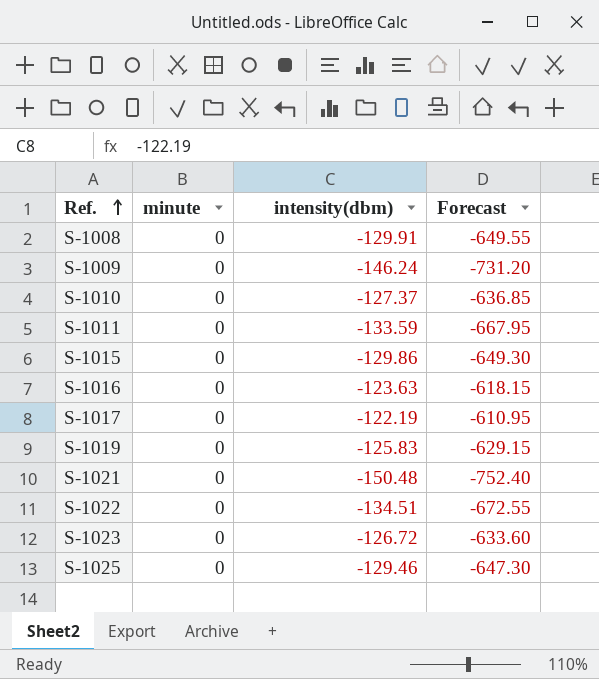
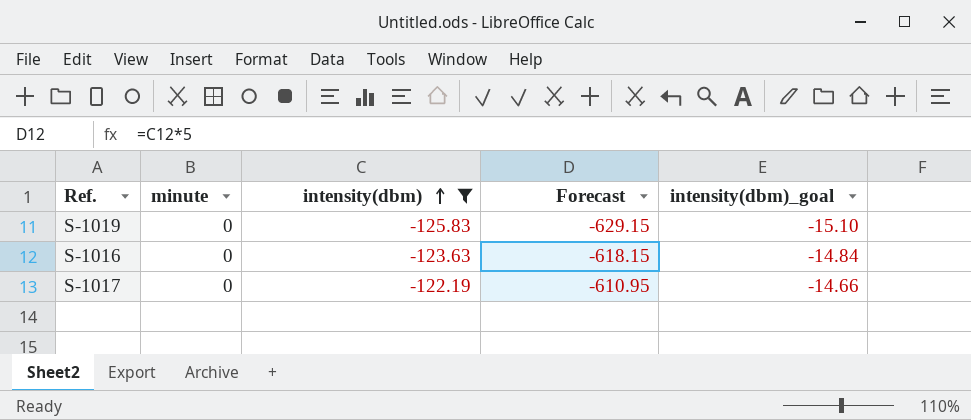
filter: none -> intensity(dbm) >= -125.83
row order: Ref. ascending -> intensity(dbm) ascending
column intensity(dbm)_goal | formula: none -> [intensity(dbm)] * 0.12

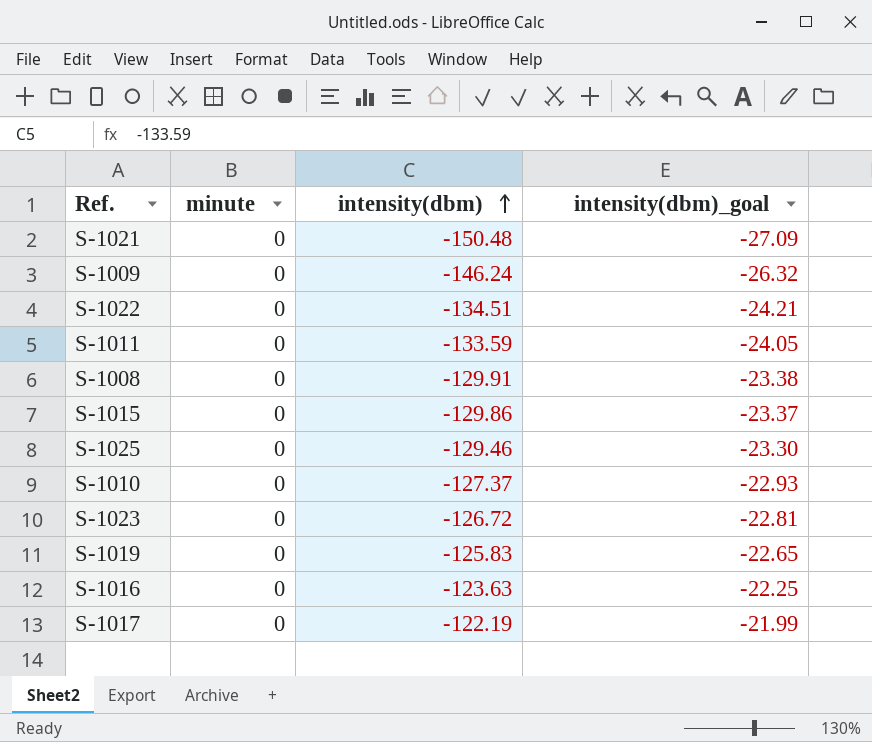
filter: intensity(dbm) >= -125.83 -> none
column Forecast | formula: [intensity(dbm)] * 5 -> none
column intensity(dbm)_goal | formula: [intensity(dbm)] * 0.12 -> [intensity(dbm)] * 0.18

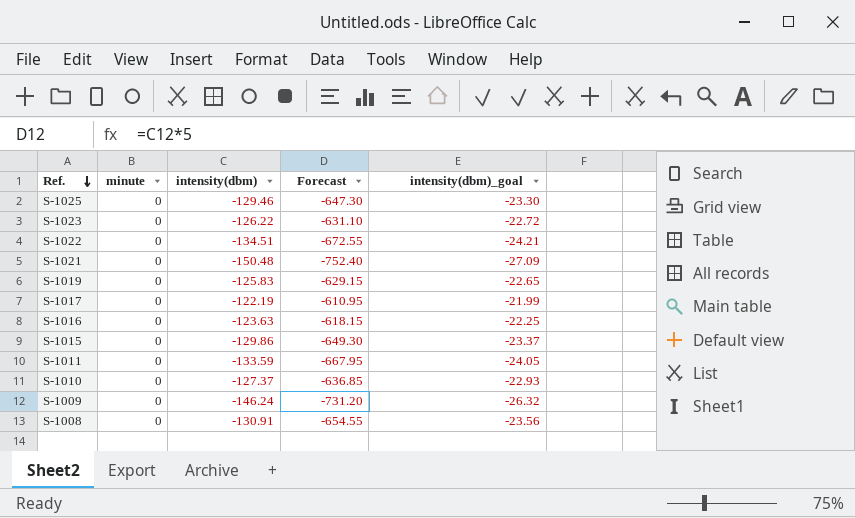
row order: intensity(dbm) ascending -> Ref. descending
column Forecast | formula: none -> [intensity(dbm)] * 5
S-1023 | intensity(dbm): -126.72 -> -126.22
S-1023 | intensity(dbm)_goal: -22.81 -> -22.72
S-1008 | intensity(dbm): -129.91 -> -130.91
S-1008 | intensity(dbm)_goal: -23.38 -> -23.56

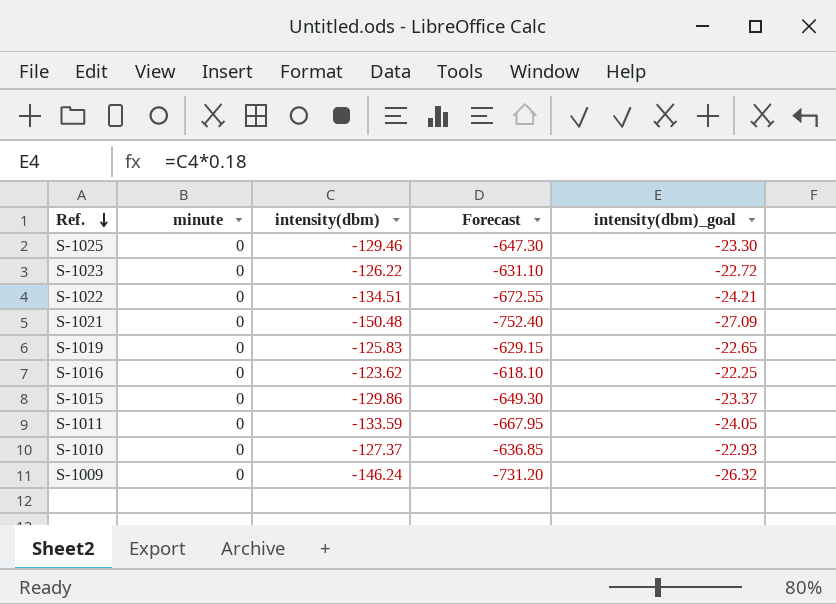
row S-1017: 0 | -122.19 | -610.95 | -21.99 -> none
row S-1008: 0 | -130.91 | -654.55 | -23.56 -> none
S-1016 | intensity(dbm): -123.63 -> -123.62
S-1016 | Forecast: -618.15 -> -618.10

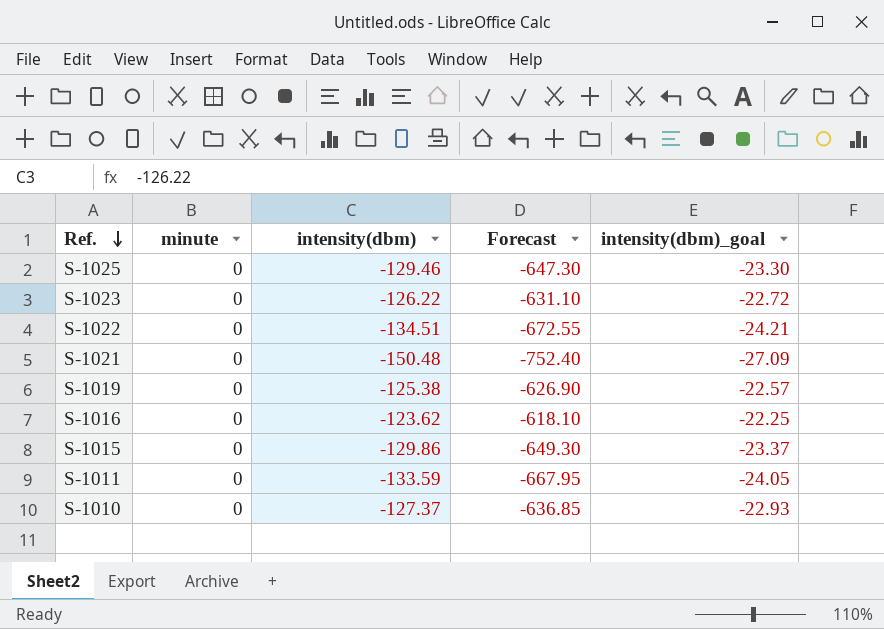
row S-1009: 0 | -146.24 | -731.20 | -26.32 -> none
S-1019 | intensity(dbm): -125.83 -> -125.38
S-1019 | Forecast: -629.15 -> -626.90
S-1019 | intensity(dbm)_goal: -22.65 -> -22.57

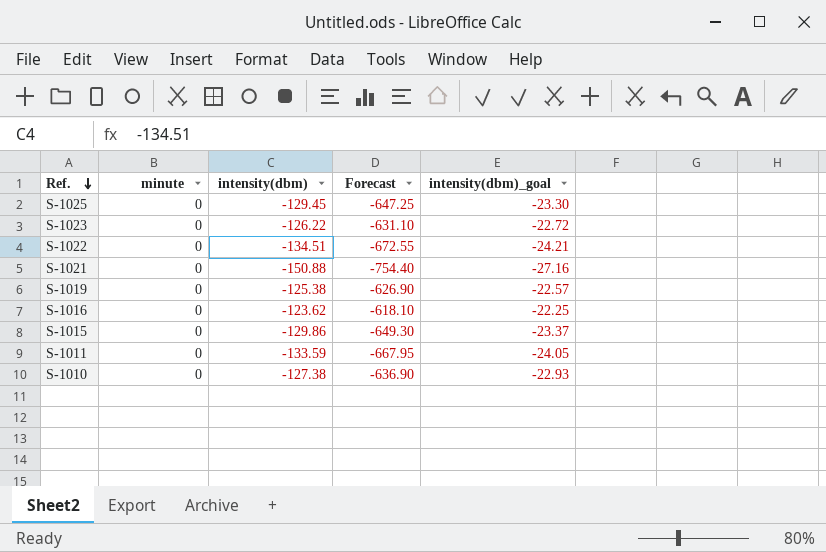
S-1025 | intensity(dbm): -129.46 -> -129.45
S-1025 | Forecast: -647.30 -> -647.25
S-1021 | intensity(dbm): -150.48 -> -150.88
S-1021 | Forecast: -752.40 -> -754.40
S-1021 | intensity(dbm)_goal: -27.09 -> -27.16
S-1010 | intensity(dbm): -127.37 -> -127.38
S-1010 | Forecast: -636.85 -> -636.90

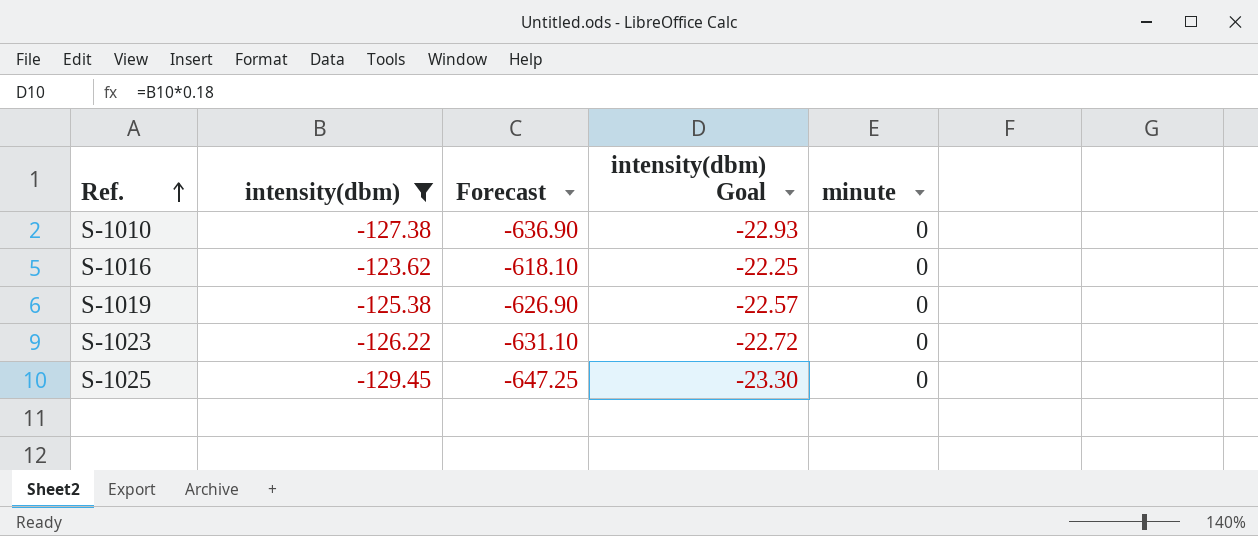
filter: none -> intensity(dbm) >= -129.45
row order: Ref. descending -> Ref. ascending
column name: intensity(dbm)_goal -> intensity(dbm) Goal
column minute | position: 2 -> 5

